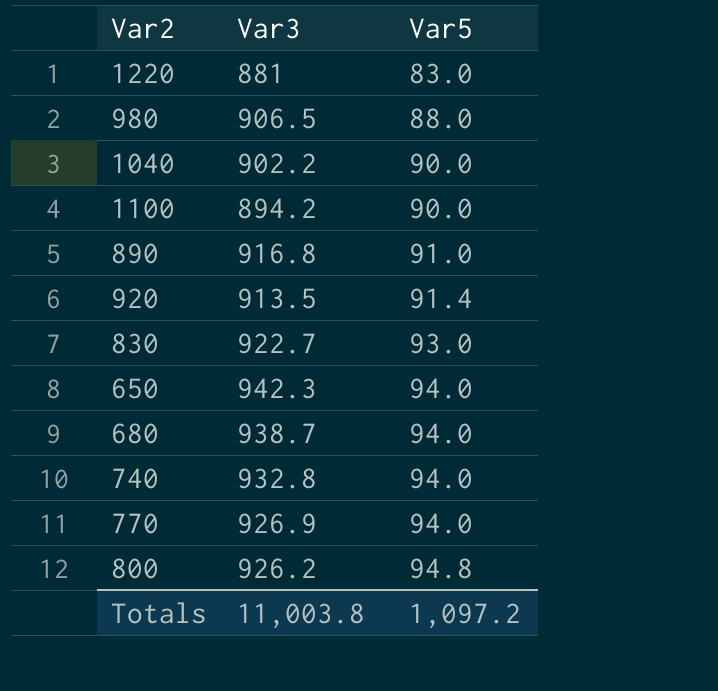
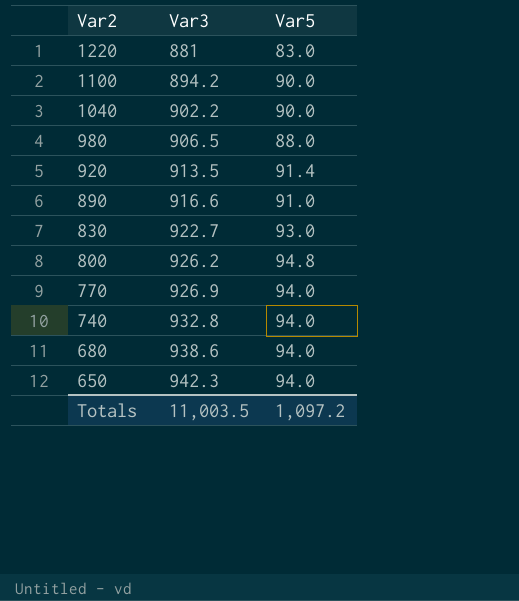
row order: Var5 ascending -> Var2 descending
890 | Var3: 916.8 -> 916.6
680 | Var3: 938.7 -> 938.6
Totals | Var3: 11,003.8 -> 11,003.5

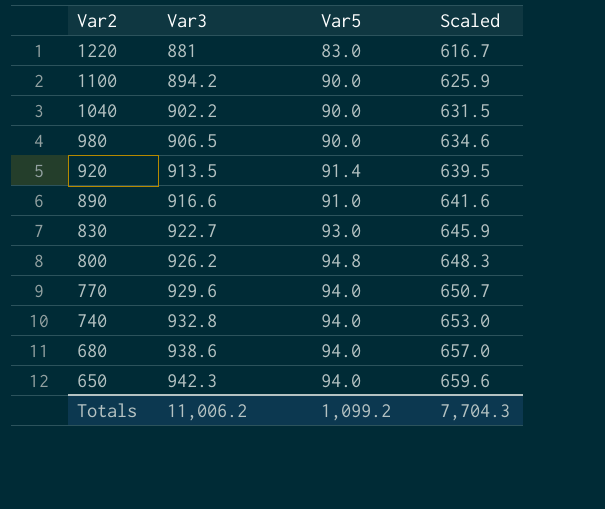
column Scaled | formula: none -> [Var3] * 0.7
980 | Var5: 88.0 -> 90.0
770 | Var3: 926.9 -> 929.6
Totals | Var3: 11,003.5 -> 11,006.2
Totals | Var5: 1,097.2 -> 1,099.2

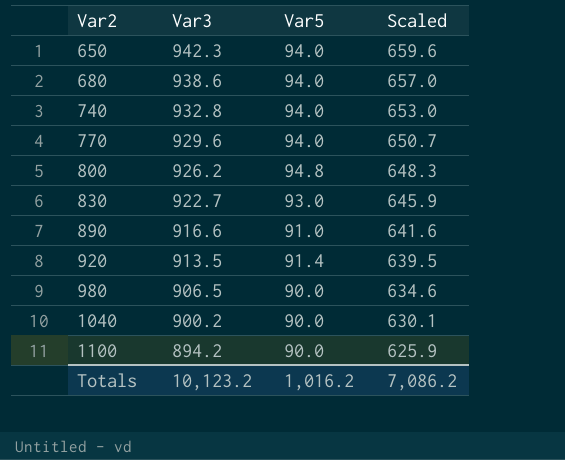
row order: Var2 descending -> Var2 ascending
row 1220: 881 | 83.0 | 616.7 -> none
1040 | Var3: 902.2 -> 900.2
1040 | Scaled: 631.5 -> 630.1
Totals | Var3: 11,006.2 -> 10,123.2
Totals | Var5: 1,099.2 -> 1,016.2
Totals | Scaled: 7,704.3 -> 7,086.2

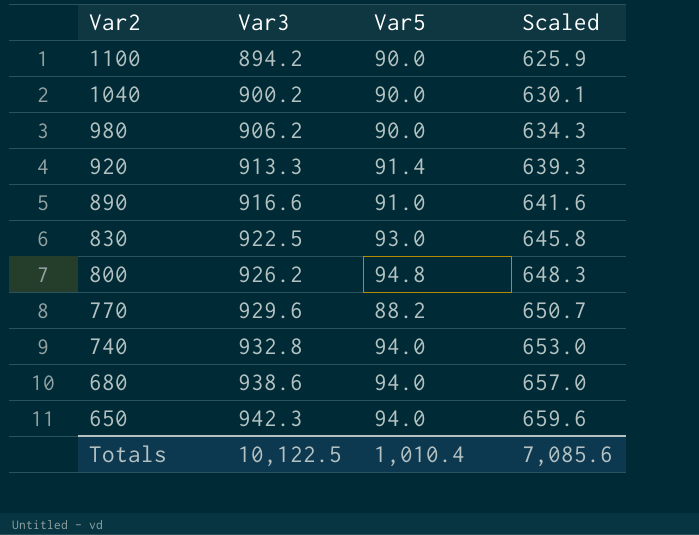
row order: Var2 ascending -> Var2 descending
980 | Var3: 906.5 -> 906.2
980 | Scaled: 634.6 -> 634.3
920 | Var3: 913.5 -> 913.3
920 | Scaled: 639.5 -> 639.3
830 | Var3: 922.7 -> 922.5
830 | Scaled: 645.9 -> 645.8
770 | Var5: 94.0 -> 88.2
Totals | Var3: 10,123.2 -> 10,122.5
Totals | Var5: 1,016.2 -> 1,010.4
Totals | Scaled: 7,086.2 -> 7,085.6

